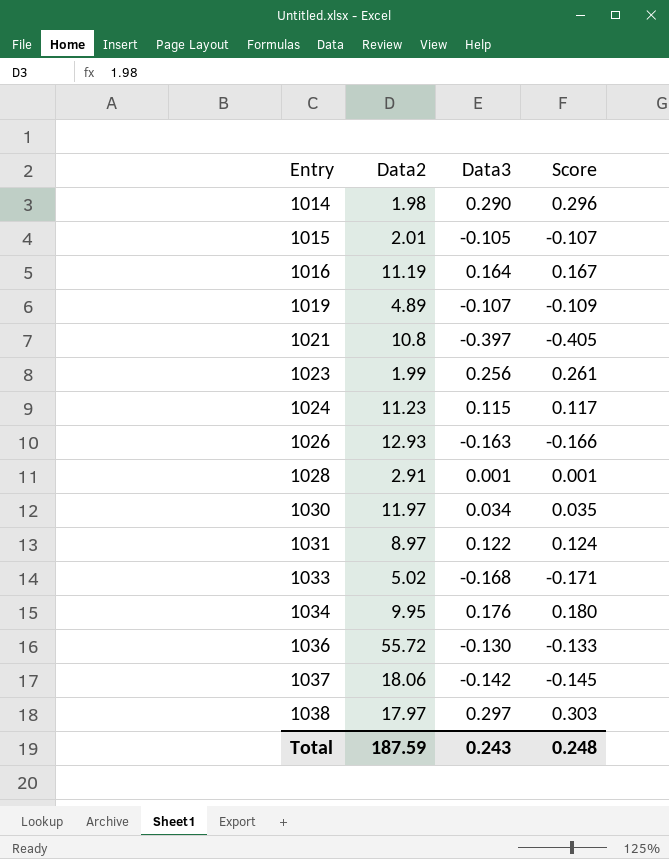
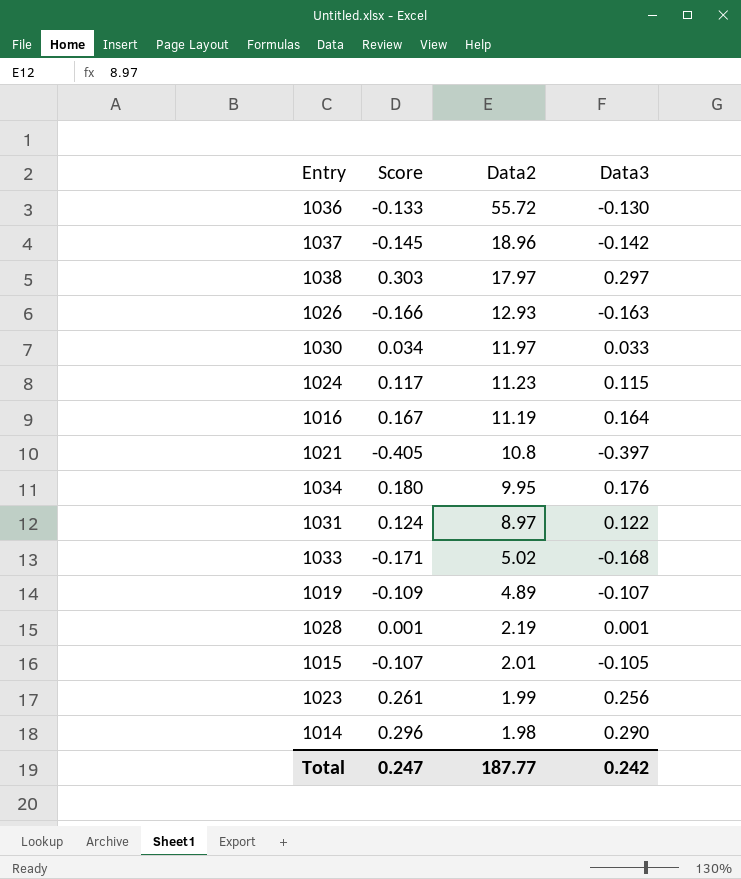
row order: Entry ascending -> Data2 descending
column Score | position: 4 -> 2
1037 | Data2: 18.06 -> 18.96
1030 | Score: 0.035 -> 0.034
1030 | Data3: 0.034 -> 0.033
1028 | Data2: 2.91 -> 2.19
Total | Score: 0.248 -> 0.247
Total | Data2: 187.59 -> 187.77
Total | Data3: 0.243 -> 0.242

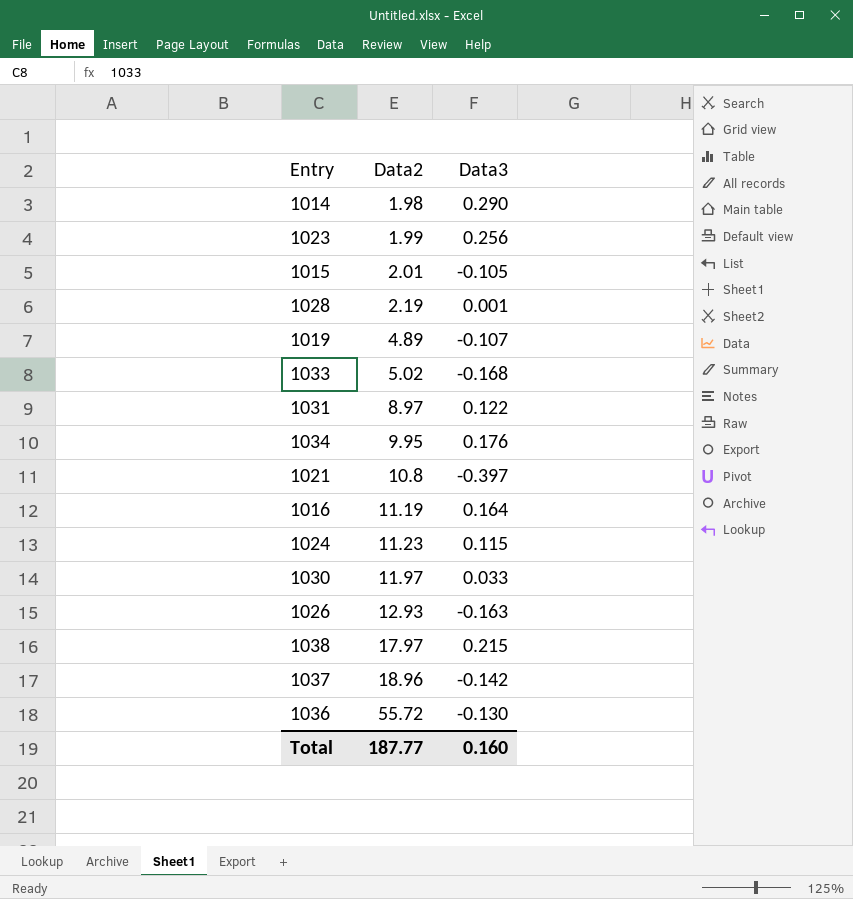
row order: Data2 descending -> Data2 ascending
column Score | formula: [Data3] * 1.02 -> none
1038 | Data3: 0.297 -> 0.215
Total | Data3: 0.242 -> 0.160

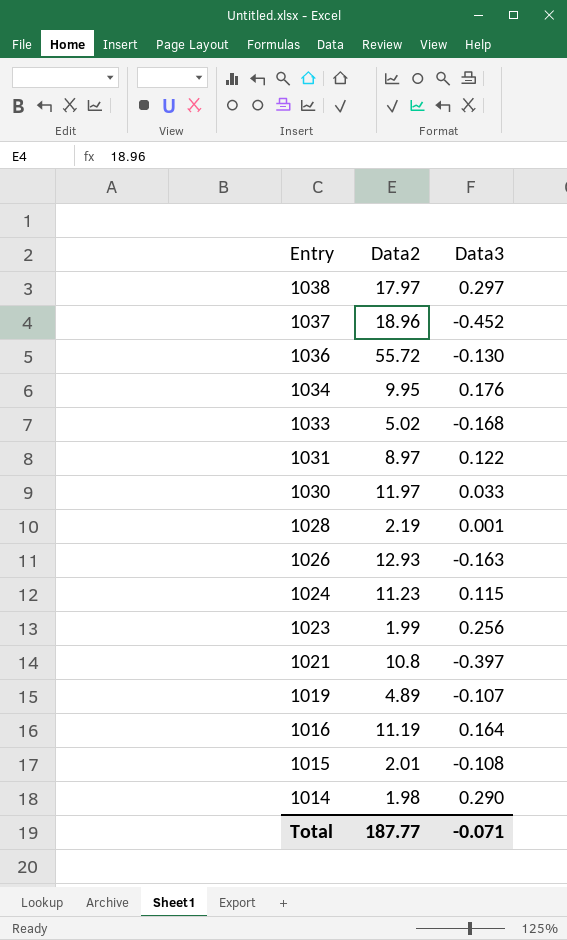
row order: Data2 ascending -> Entry descending
1038 | Data3: 0.215 -> 0.297
1037 | Data3: -0.142 -> -0.452
1015 | Data3: -0.105 -> -0.108
Total | Data3: 0.160 -> -0.071

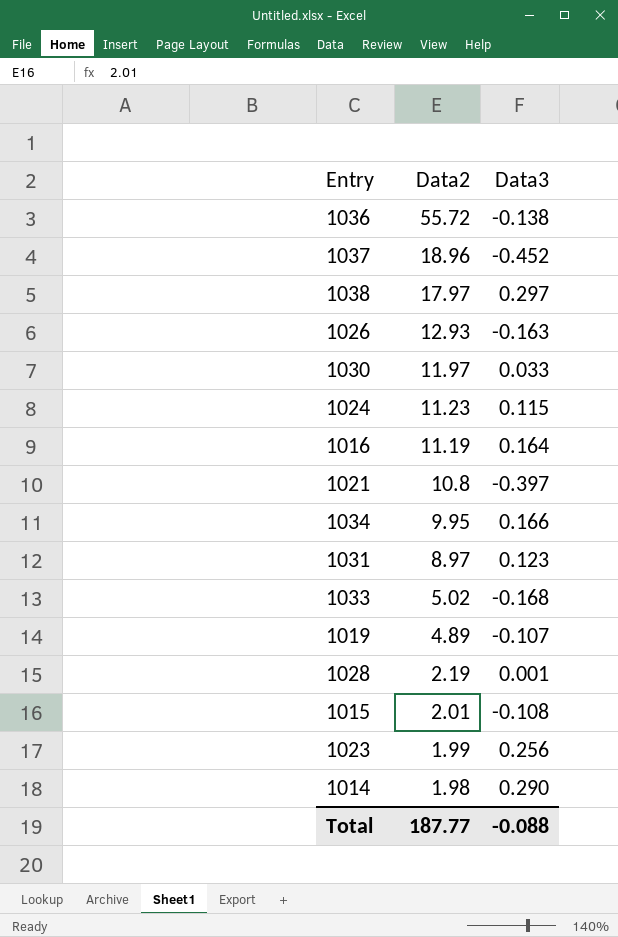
row order: Entry descending -> Data2 descending
1036 | Data3: -0.130 -> -0.138
1034 | Data3: 0.176 -> 0.166
1031 | Data3: 0.122 -> 0.123
Total | Data3: -0.071 -> -0.088

